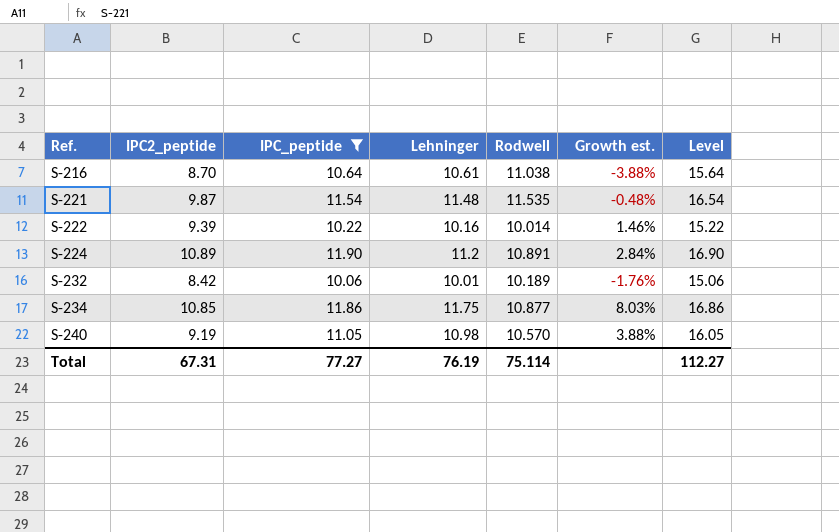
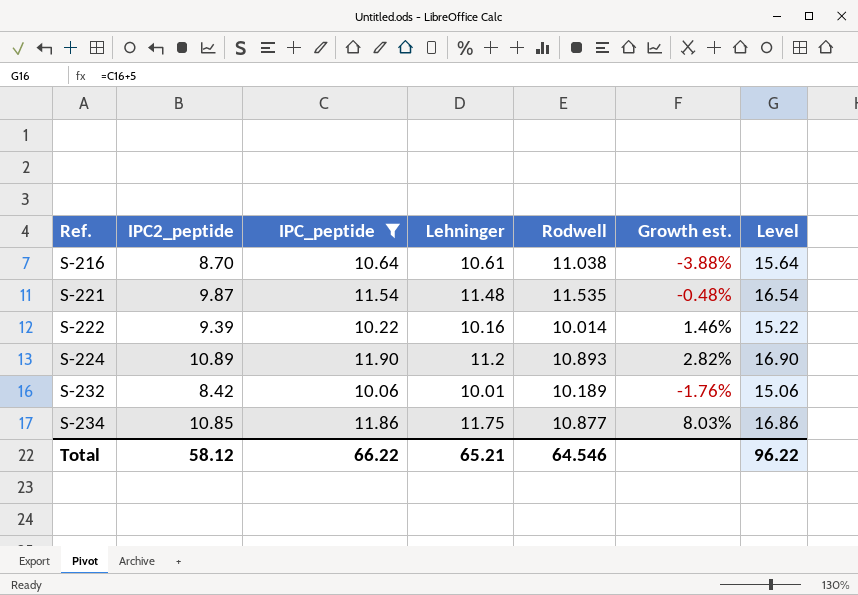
row S-240: 9.19 | 11.05 | 10.98 | 10.570 | 3.88% | 16.05 -> none
S-224 | Rodwell: 10.891 -> 10.893
S-224 | Growth est.: 2.84% -> 2.82%
Total | IPC2_peptide: 67.31 -> 58.12
Total | IPC_peptide: 77.27 -> 66.22
Total | Lehninger: 76.19 -> 65.21
Total | Rodwell: 75.114 -> 64.546
Total | Level: 112.27 -> 96.22

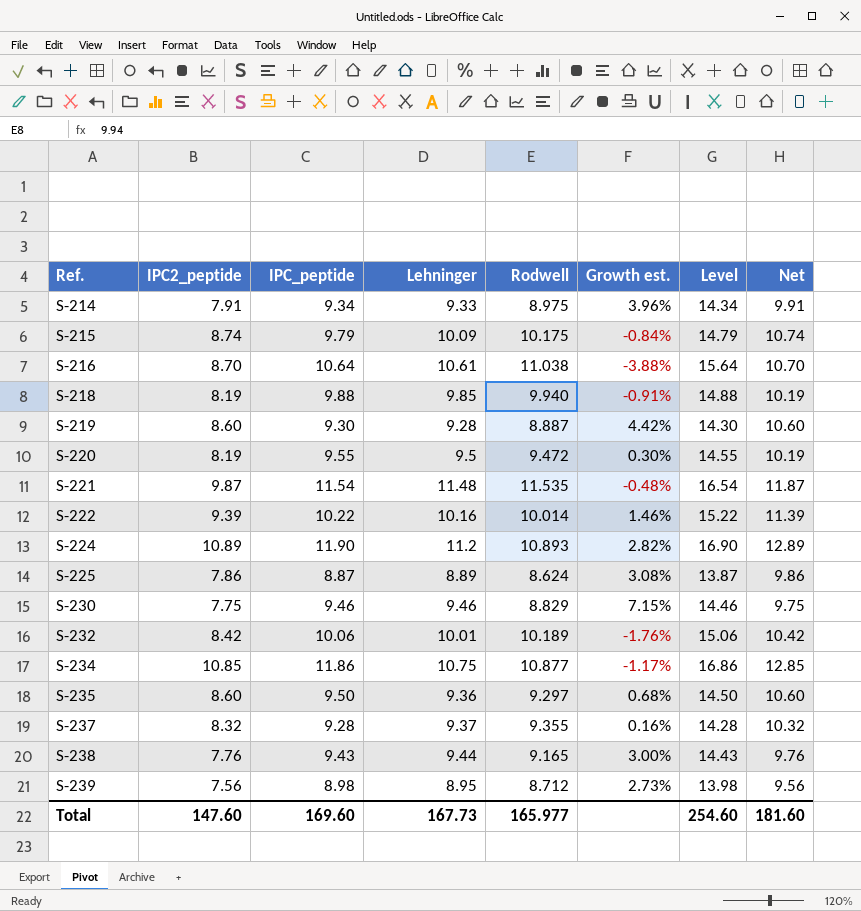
filter: IPC_peptide >= 10.06 -> none
column Net | formula: none -> [IPC2_peptide] + 2
S-234 | Lehninger: 11.75 -> 10.75
S-234 | Growth est.: 8.03% -> -1.17%
Total | IPC2_peptide: 58.12 -> 147.60
Total | IPC_peptide: 66.22 -> 169.60
Total | Lehninger: 65.21 -> 167.73
Total | Rodwell: 64.546 -> 165.977
Total | Level: 96.22 -> 254.60

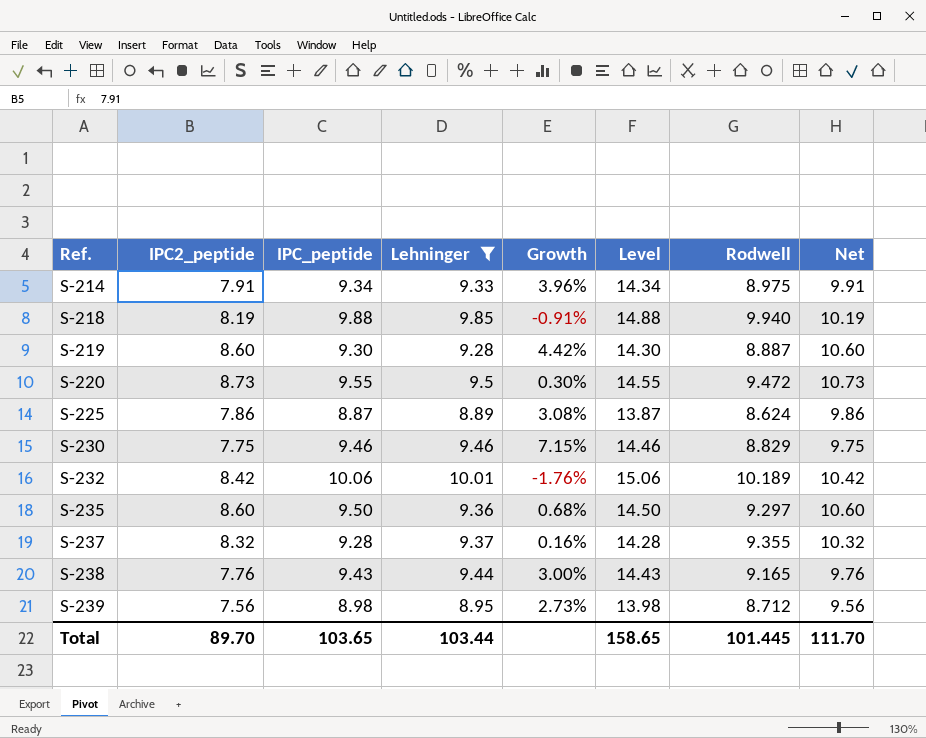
filter: none -> Lehninger <= 10.01
column name: Growth est. -> Growth
column Rodwell | position: 5 -> 7
S-220 | IPC2_peptide: 8.19 -> 8.73
S-220 | Net: 10.19 -> 10.73
Total | IPC2_peptide: 147.60 -> 89.70
Total | IPC_peptide: 169.60 -> 103.65
Total | Lehninger: 167.73 -> 103.44
Total | Level: 254.60 -> 158.65
Total | Rodwell: 165.977 -> 101.445
Total | Net: 181.60 -> 111.70

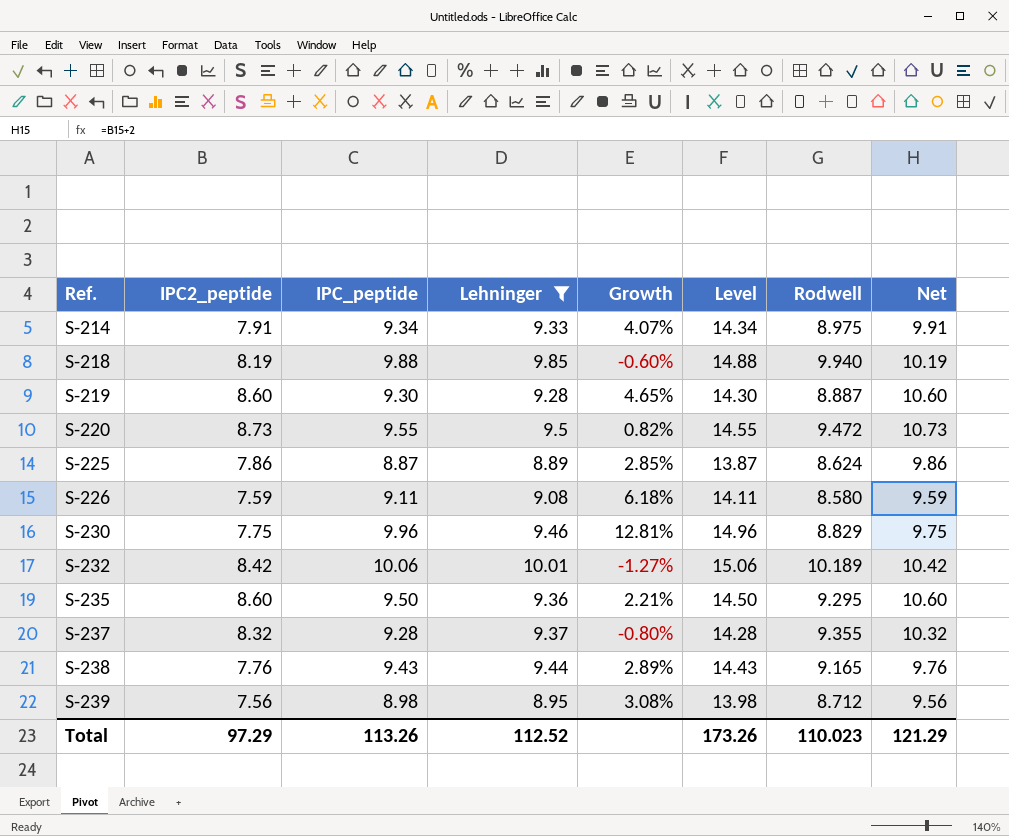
column Growth | formula: ([Lehninger] - [Rodwell]) / [Rodwell] -> ([IPC_peptide] - [Rodwell]) / [Rodwell]
row S-226: none -> 7.59 | 9.11 | 9.08 | 6.18% | 14.11 | 8.580 | 9.59
S-230 | IPC_peptide: 9.46 -> 9.96
S-230 | Level: 14.46 -> 14.96
S-235 | Rodwell: 9.297 -> 9.295
Total | IPC2_peptide: 89.70 -> 97.29
Total | IPC_peptide: 103.65 -> 113.26
Total | Lehninger: 103.44 -> 112.52
Total | Level: 158.65 -> 173.26
Total | Rodwell: 101.445 -> 110.023
Total | Net: 111.70 -> 121.29

